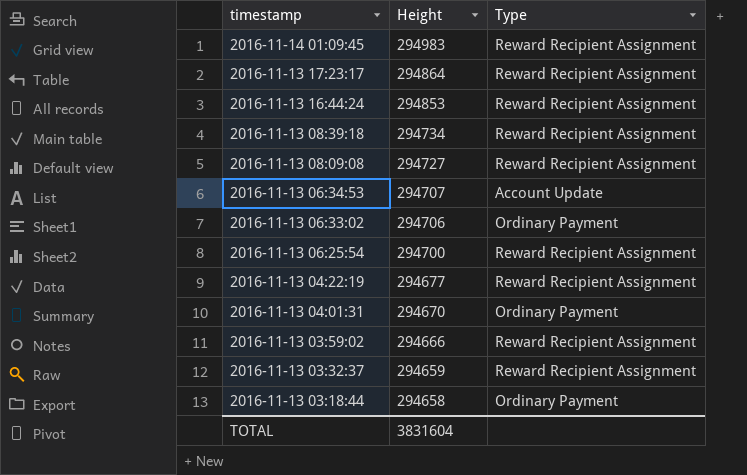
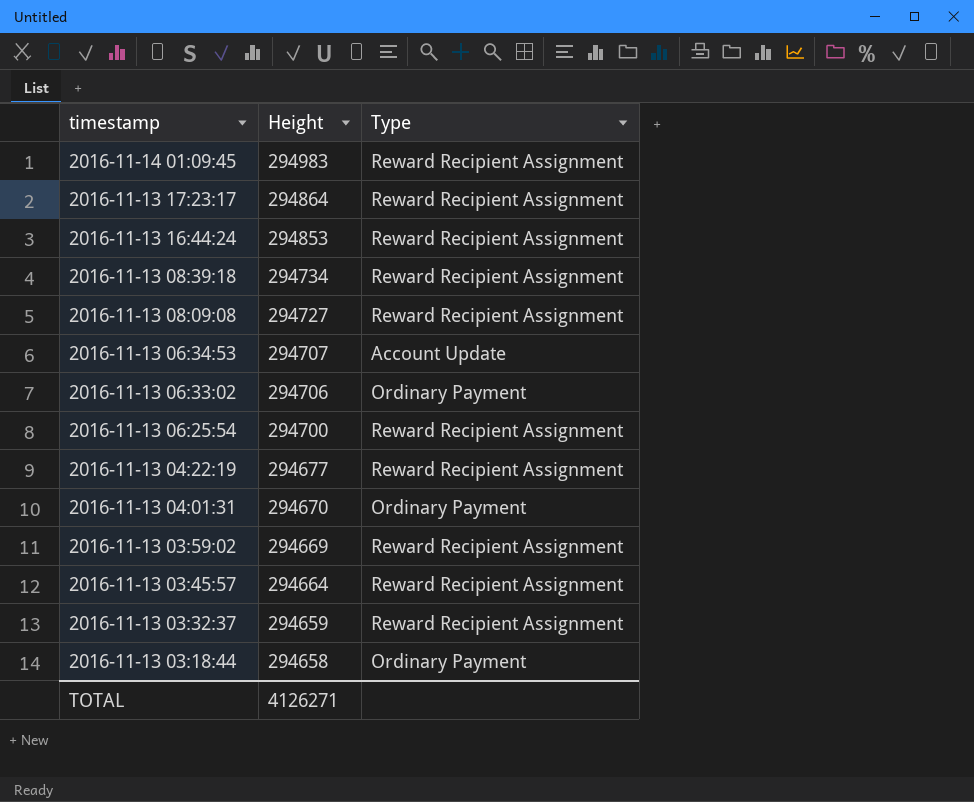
2016-11-13 03:59:02 | Height: 294666 -> 294669
row 2016-11-13 03:45:57: none -> 294664 | Reward Recipient Assignment
TOTAL | Height: 3831604 -> 4126271

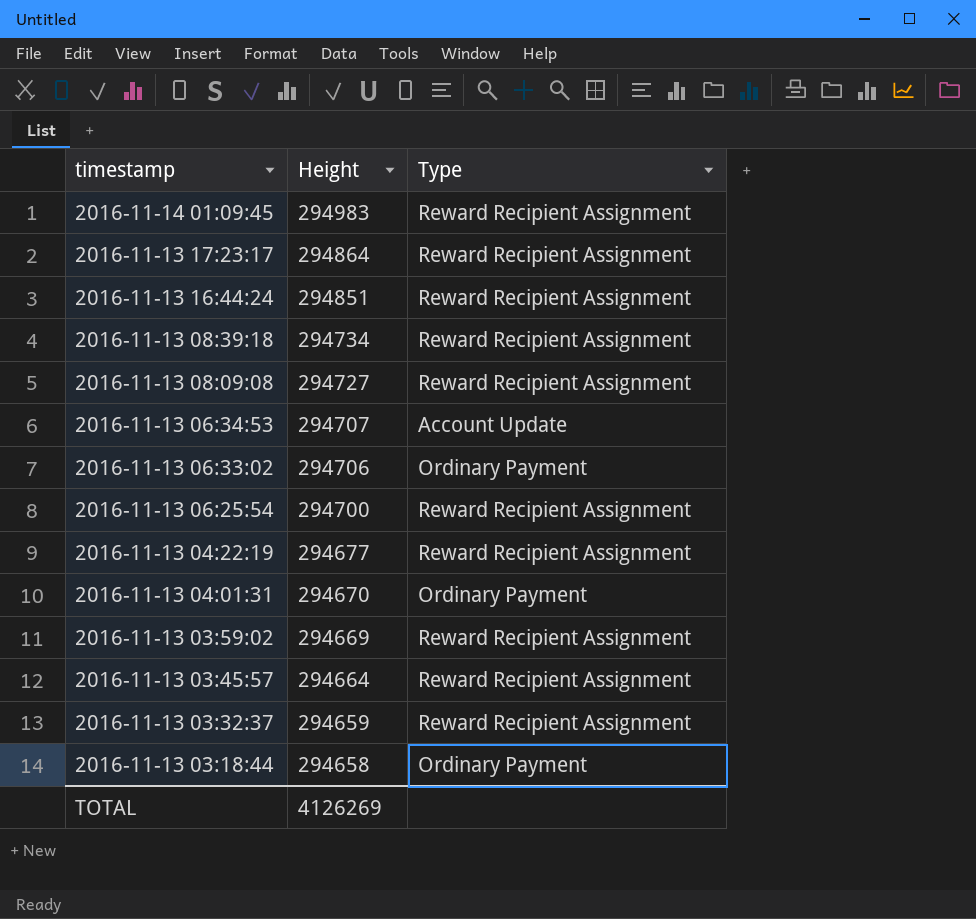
2016-11-13 16:44:24 | Height: 294853 -> 294851
TOTAL | Height: 4126271 -> 4126269

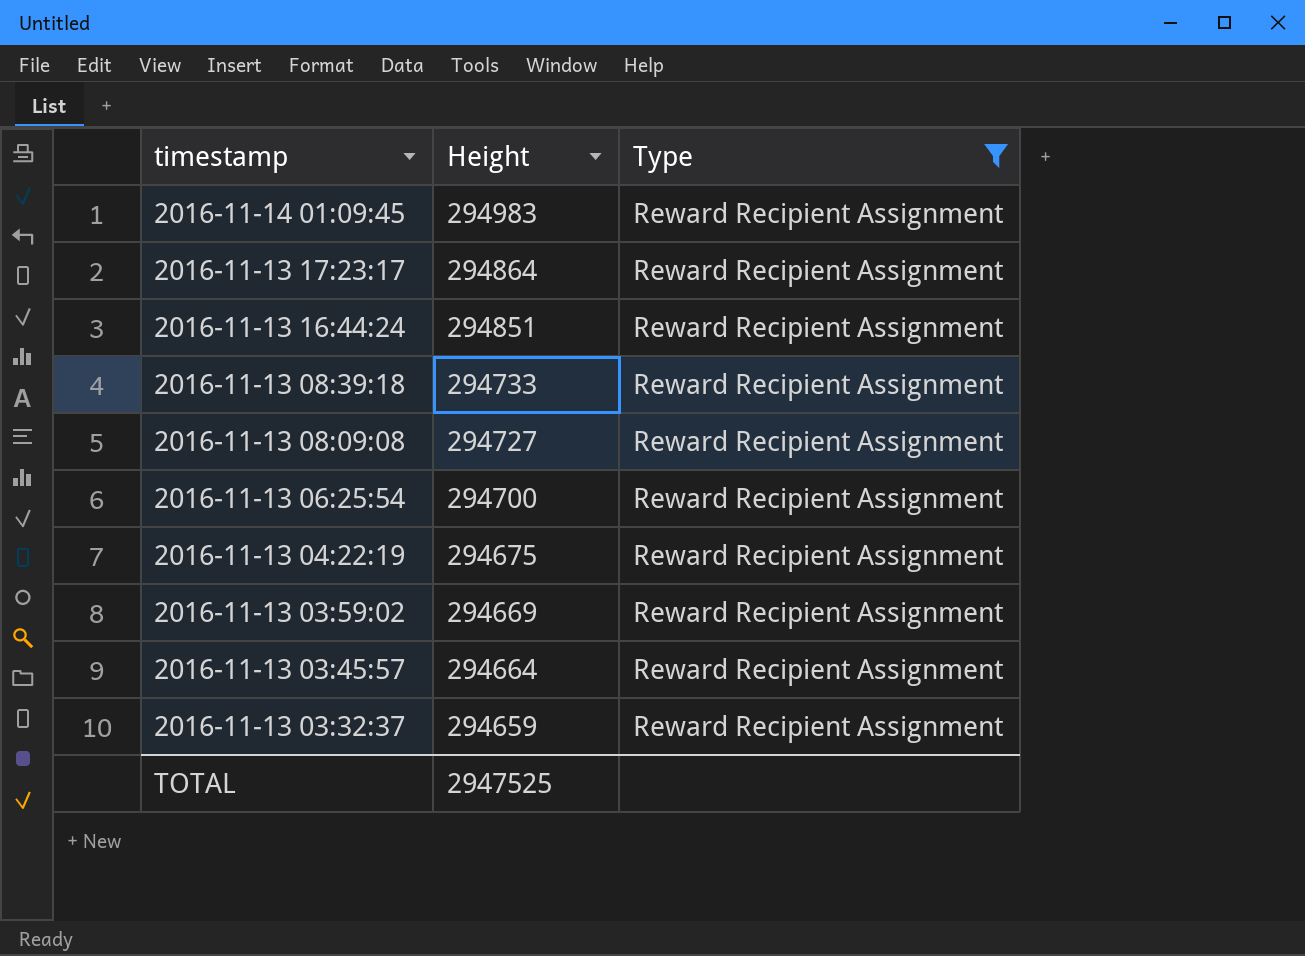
filter: none -> Type = Reward Recipient Assignment
2016-11-13 08:39:18 | Height: 294734 -> 294733
2016-11-13 04:22:19 | Height: 294677 -> 294675
TOTAL | Height: 4126269 -> 2947525

